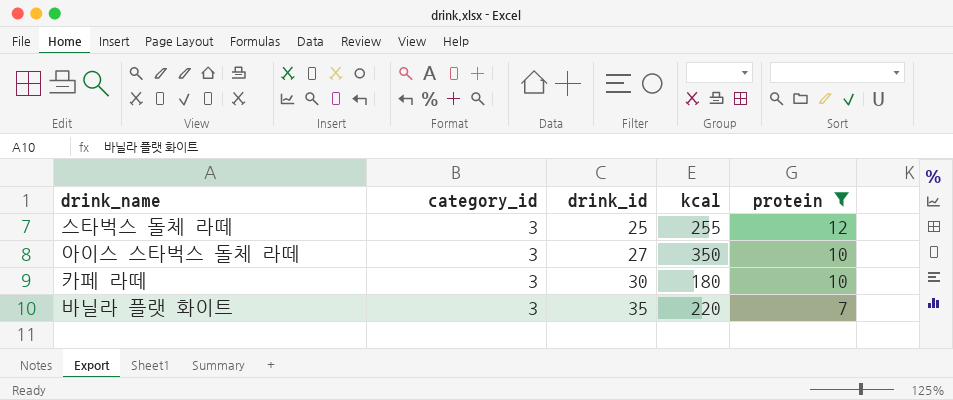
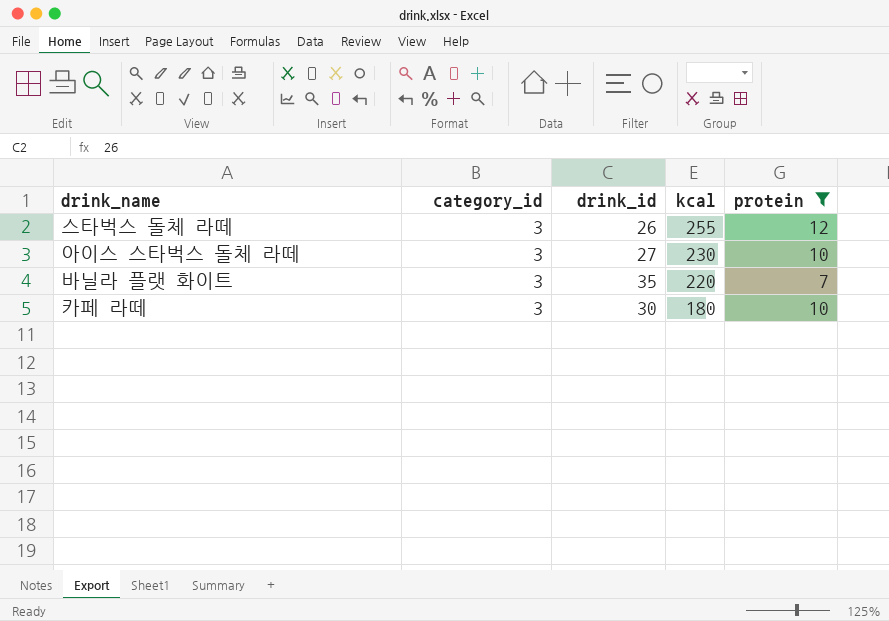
row order: drink_id ascending -> kcal descending
스타벅스 돌체 라떼 | drink_id: 25 -> 26
아이스 스타벅스 돌체 라떼 | kcal: 350 -> 230

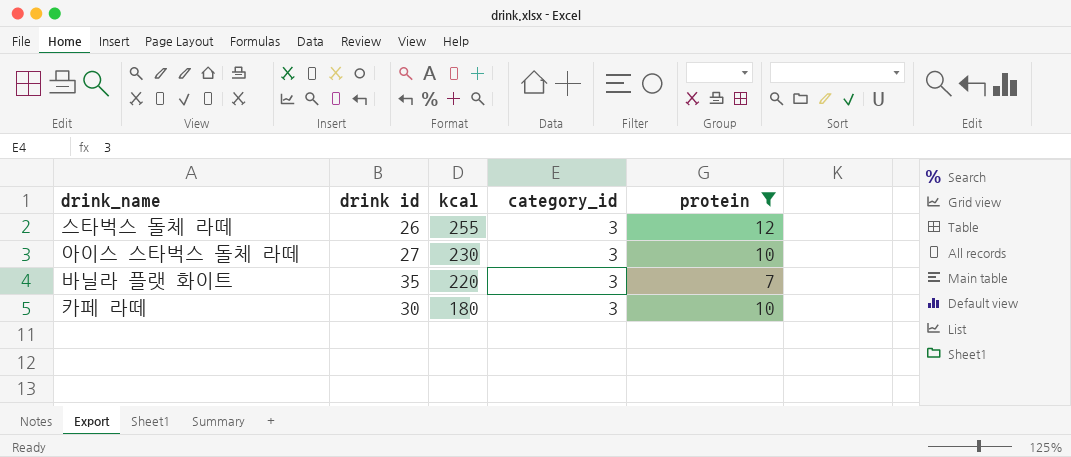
column name: drink_id -> drink id
column category_id | position: 2 -> 4

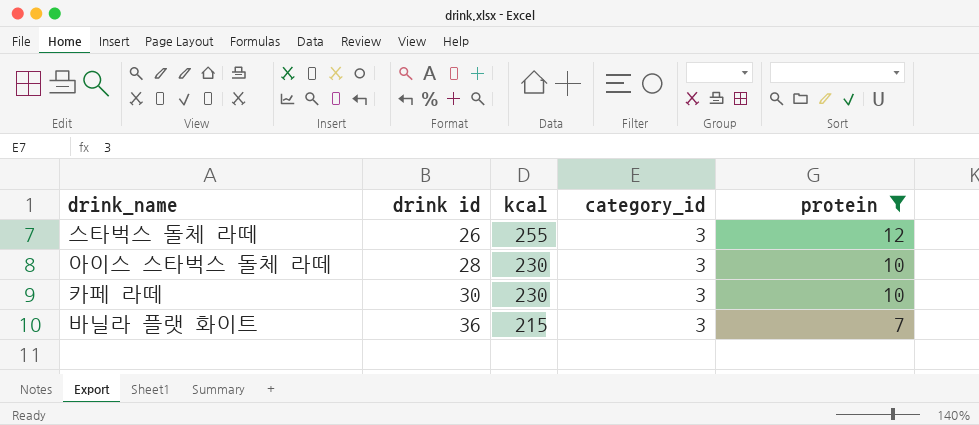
row order: kcal descending -> drink id ascending
아이스 스타벅스 돌체 라떼 | drink id: 27 -> 28
카페 라떼 | kcal: 180 -> 230
바닐라 플랫 화이트 | drink id: 35 -> 36
바닐라 플랫 화이트 | kcal: 220 -> 215

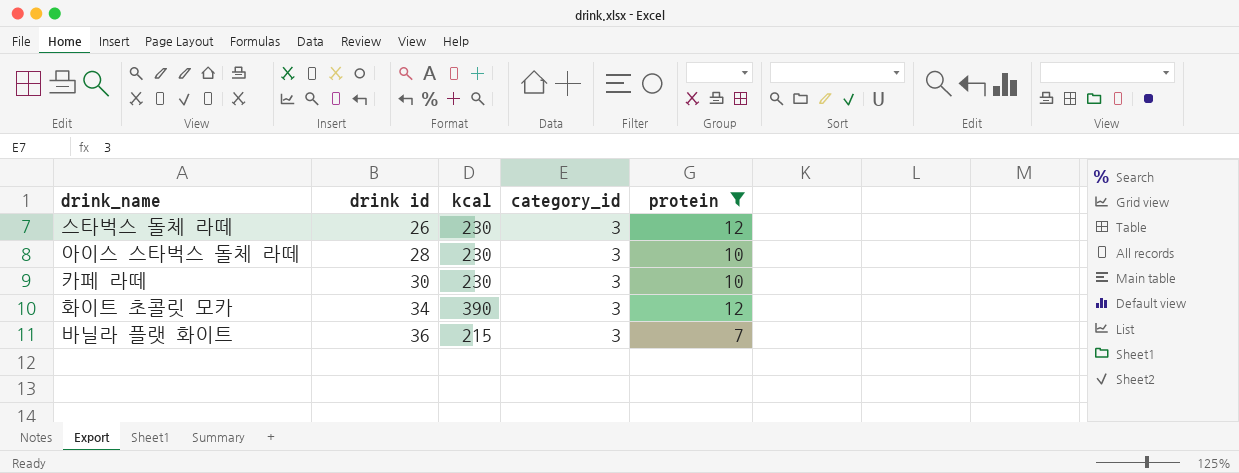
스타벅스 돌체 라떼 | kcal: 255 -> 230
row 화이트 초콜릿 모카: none -> 34 | 390 | 3 | 12

